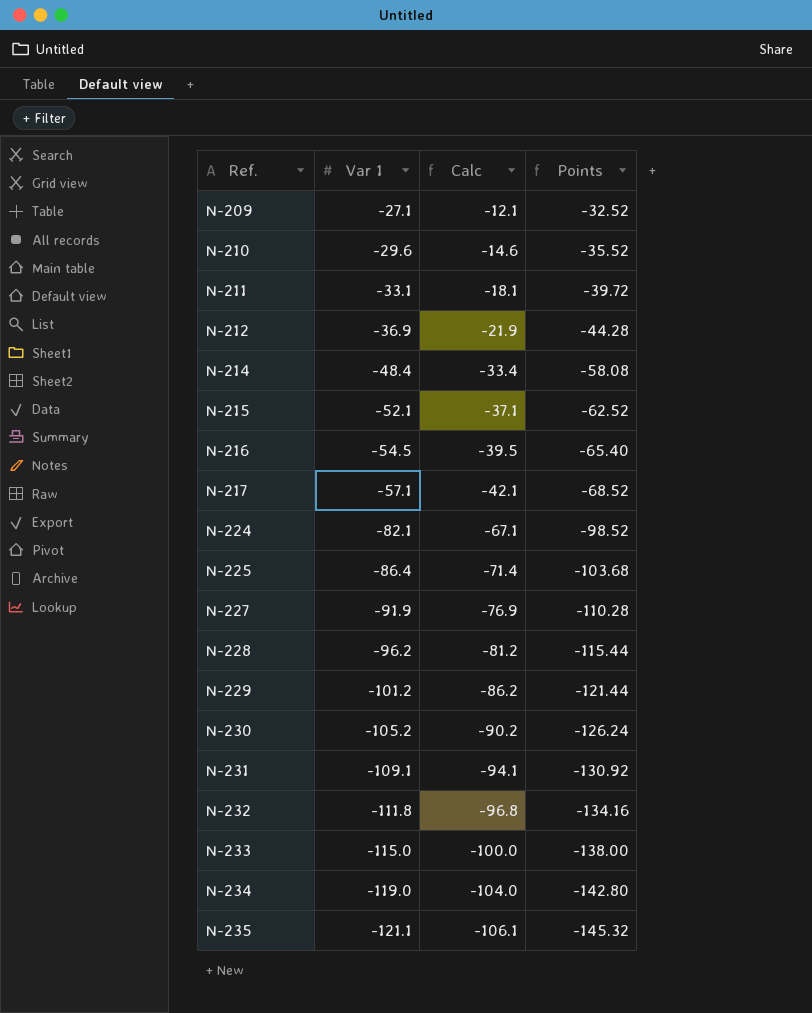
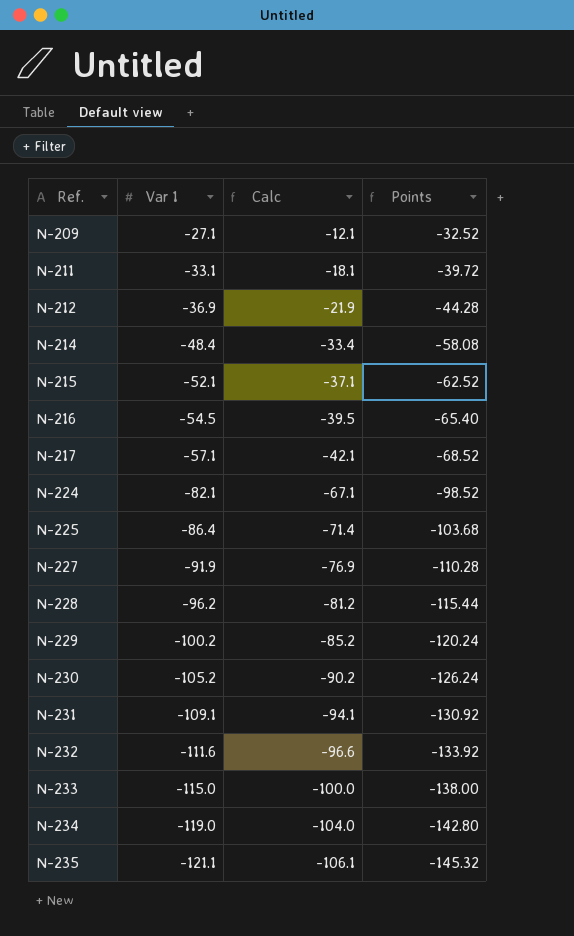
row N-210: -29.6 | -14.6 | -35.52 -> none
N-229 | Var 1: -101.2 -> -100.2
N-229 | Calc: -86.2 -> -85.2
N-229 | Points: -121.44 -> -120.24
N-232 | Var 1: -111.8 -> -111.6
N-232 | Calc: -96.8 -> -96.6
N-232 | Points: -134.16 -> -133.92

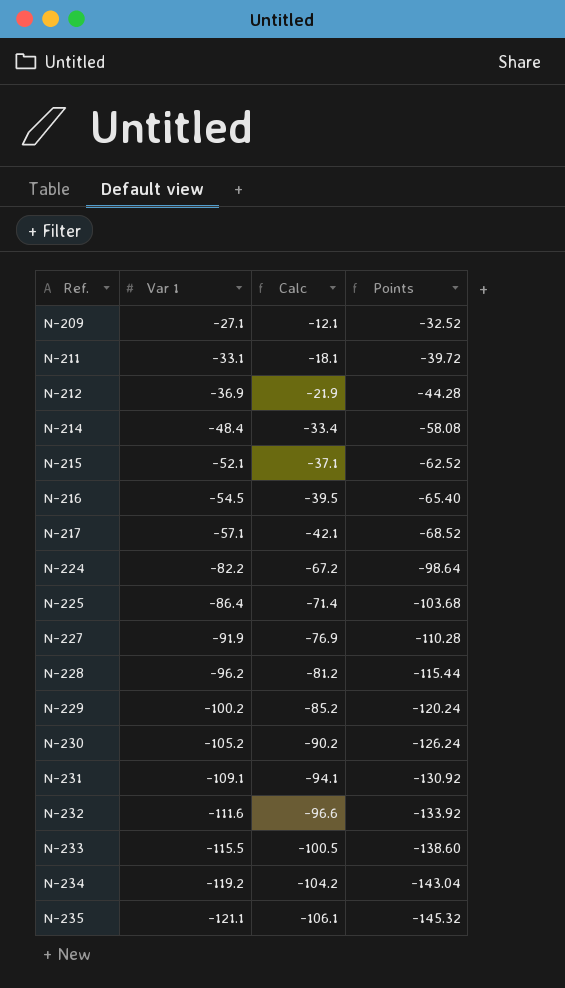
N-224 | Var 1: -82.1 -> -82.2
N-224 | Calc: -67.1 -> -67.2
N-224 | Points: -98.52 -> -98.64
N-233 | Var 1: -115.0 -> -115.5
N-233 | Calc: -100.0 -> -100.5
N-233 | Points: -138.00 -> -138.60
N-234 | Var 1: -119.0 -> -119.2
N-234 | Calc: -104.0 -> -104.2
N-234 | Points: -142.80 -> -143.04

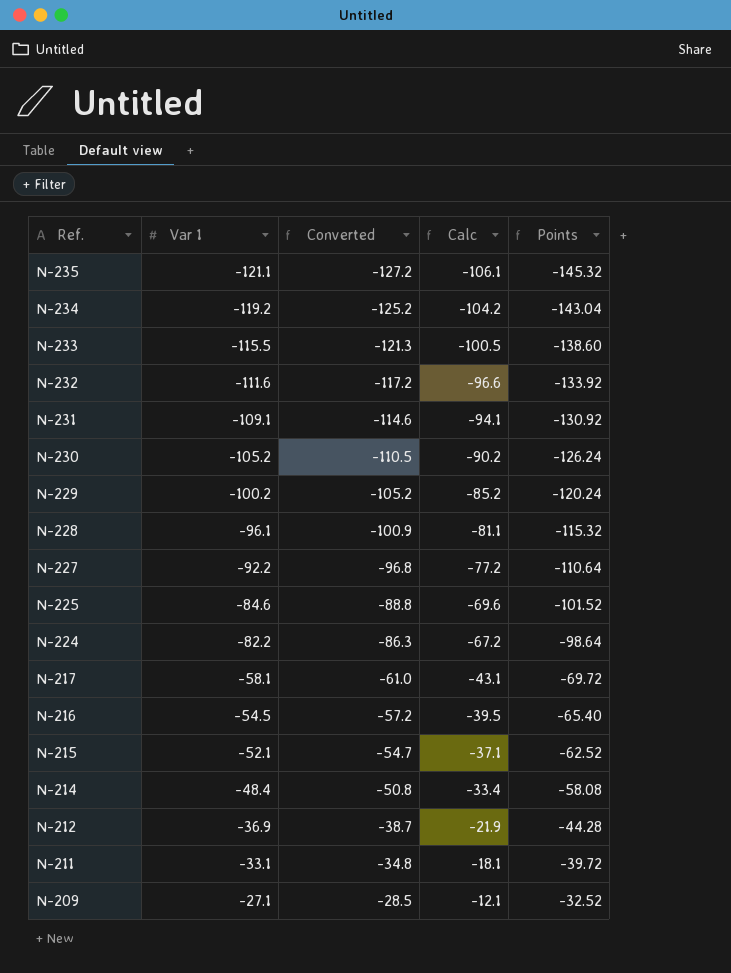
row order: Ref. ascending -> Ref. descending
column Converted | formula: none -> [Var 1] * 1.05
N-228 | Var 1: -96.2 -> -96.1
N-228 | Calc: -81.2 -> -81.1
N-228 | Points: -115.44 -> -115.32
N-227 | Var 1: -91.9 -> -92.2
N-227 | Calc: -76.9 -> -77.2
N-227 | Points: -110.28 -> -110.64
N-225 | Var 1: -86.4 -> -84.6
N-225 | Calc: -71.4 -> -69.6
N-225 | Points: -103.68 -> -101.52
N-217 | Var 1: -57.1 -> -58.1
N-217 | Calc: -42.1 -> -43.1
N-217 | Points: -68.52 -> -69.72

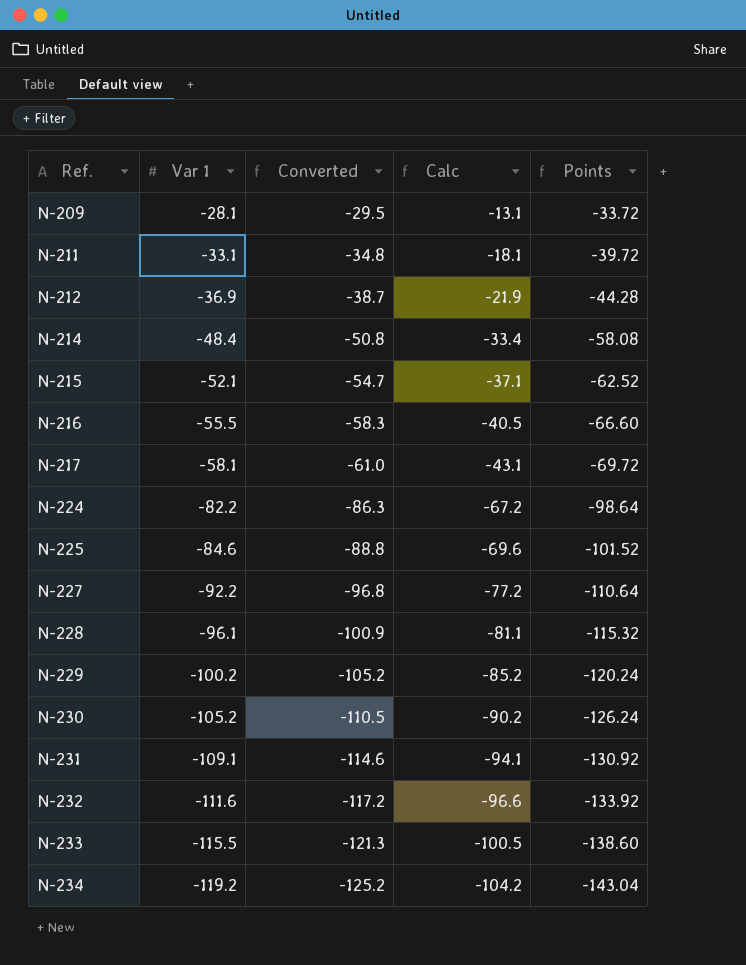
row order: Ref. descending -> Ref. ascending
row N-235: -121.1 | -127.2 | -106.1 | -145.32 -> none
N-209 | Var 1: -27.1 -> -28.1
N-209 | Converted: -28.5 -> -29.5
N-209 | Calc: -12.1 -> -13.1
N-209 | Points: -32.52 -> -33.72
N-216 | Var 1: -54.5 -> -55.5
N-216 | Converted: -57.2 -> -58.3
N-216 | Calc: -39.5 -> -40.5
N-216 | Points: -65.40 -> -66.60

